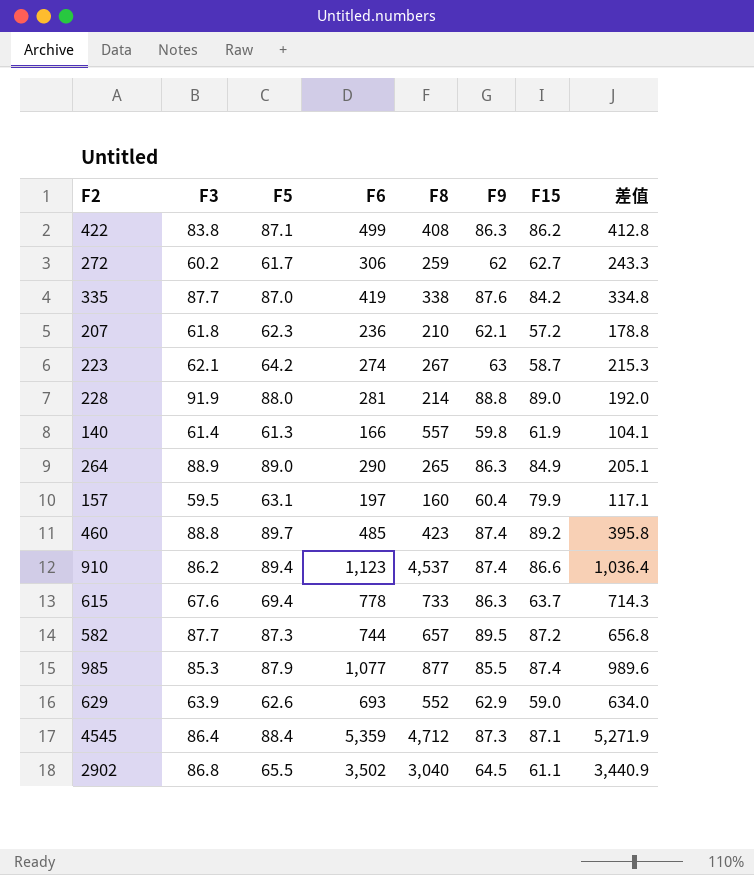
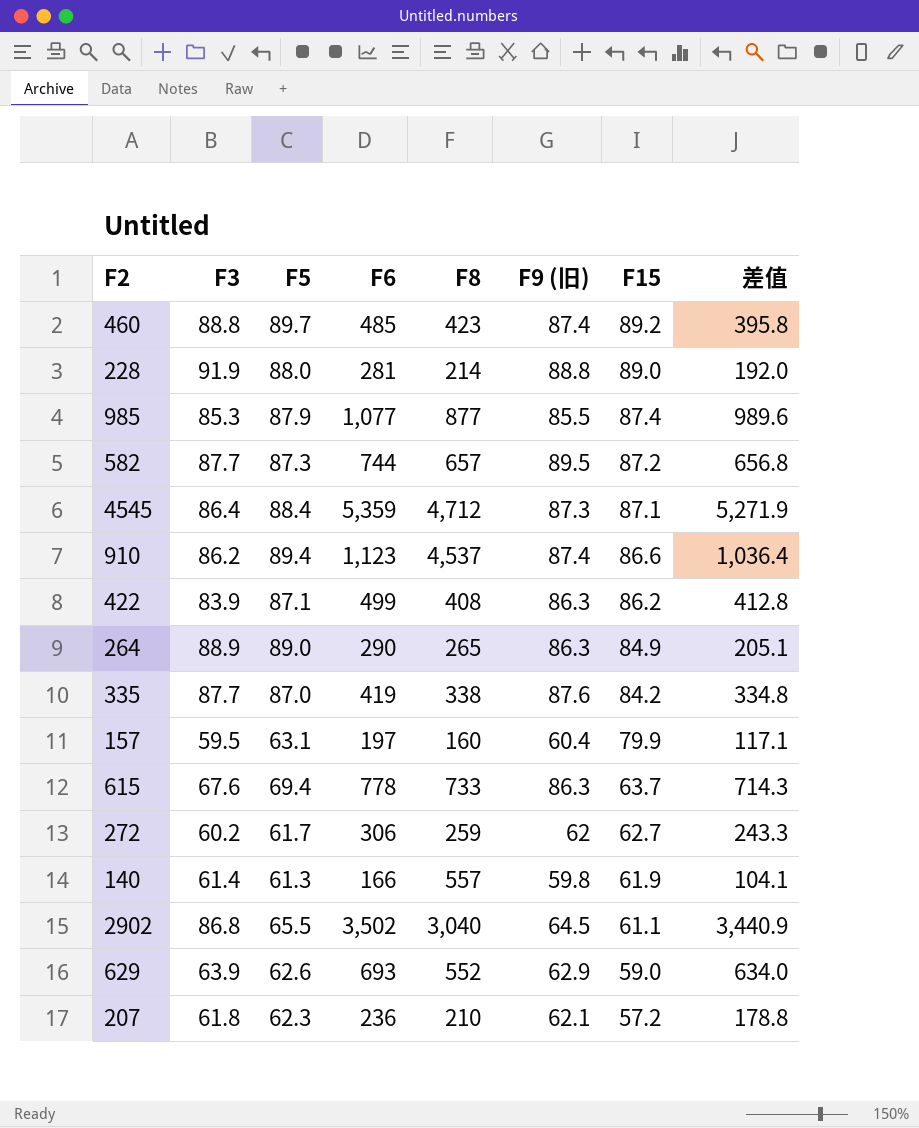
row order: none -> F15 descending
column name: F9 -> F9 (旧)
row 223: 62.1 | 64.2 | 274 | 267 | 63 | 58.7 | 215.3 -> none
422 | F3: 83.8 -> 83.9

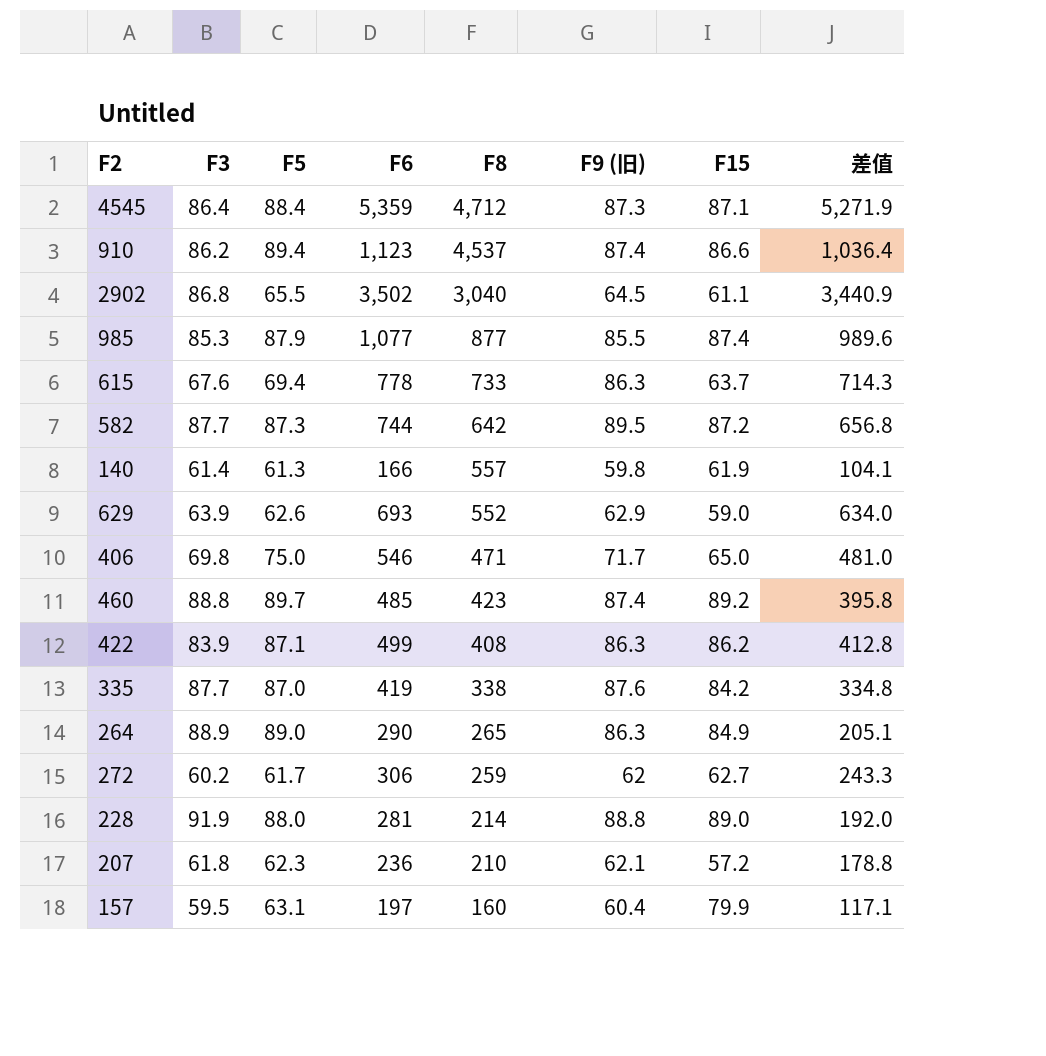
row order: F15 descending -> F8 descending
582 | F8: 657 -> 642
row 406: none -> 69.8 | 75.0 | 546 | 471 | 71.7 | 65.0 | 481.0

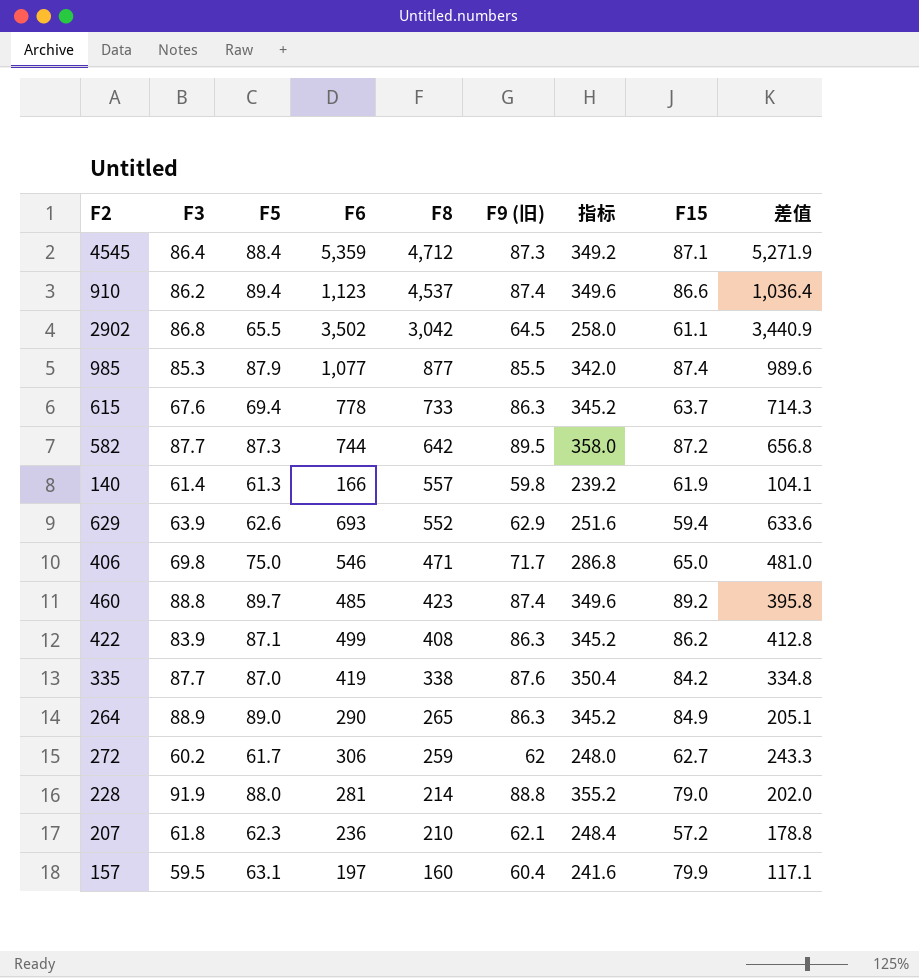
column 指标 | formula: none -> [F9 (旧)] * 4
2902 | F8: 3,040 -> 3,042
629 | F15: 59.0 -> 59.4
629 | 差值: 634.0 -> 633.6
228 | F15: 89.0 -> 79.0
228 | 差值: 192.0 -> 202.0

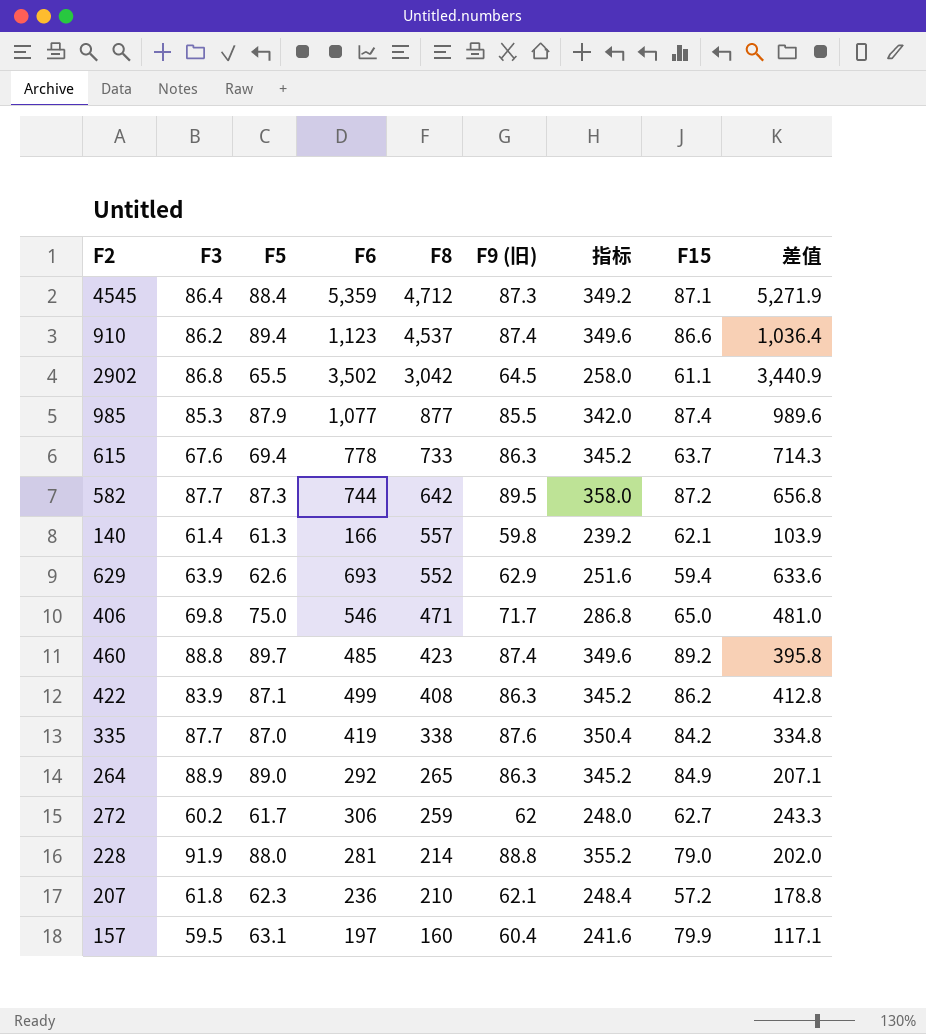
140 | F15: 61.9 -> 62.1
140 | 差值: 104.1 -> 103.9
264 | F6: 290 -> 292
264 | 差值: 205.1 -> 207.1

